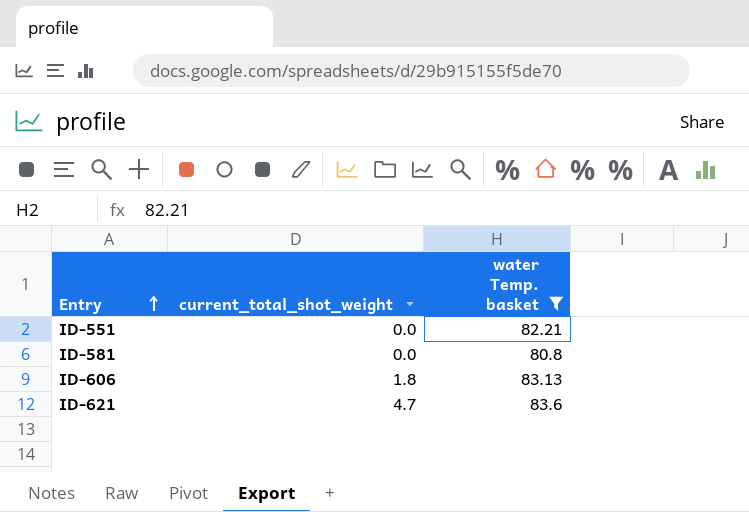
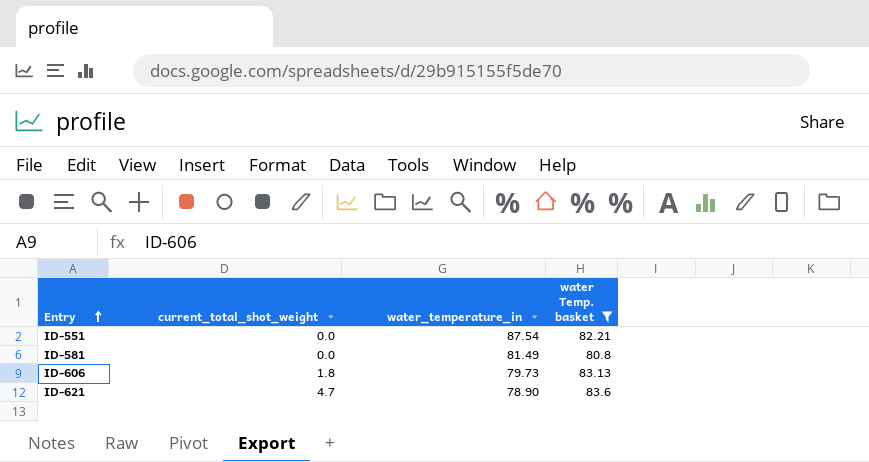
column water_temperature_in | position: none -> 3

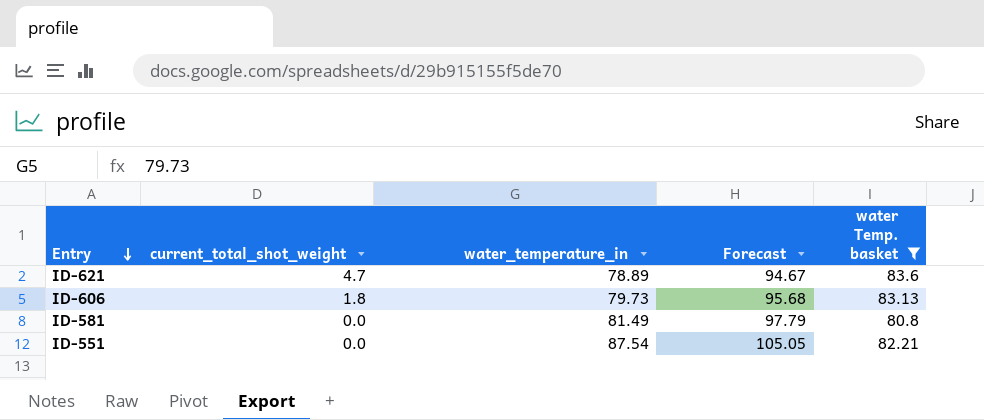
row order: Entry ascending -> Entry descending
column Forecast | formula: none -> [water_temperature_in] * 1.2
ID-621 | water_temperature_in: 78.90 -> 78.89

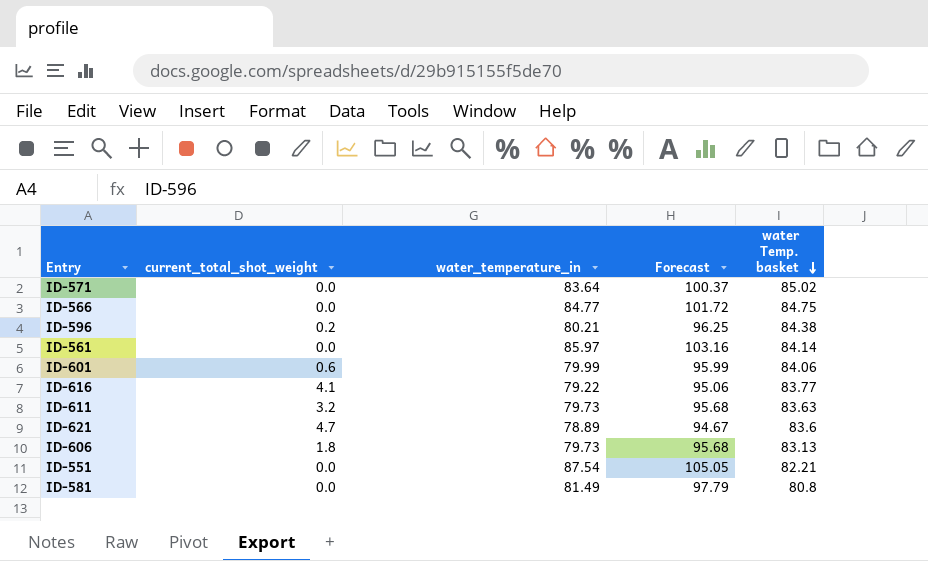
filter: water Temp. basket <= 83.6 -> none
row order: Entry descending -> water Temp. basket descending

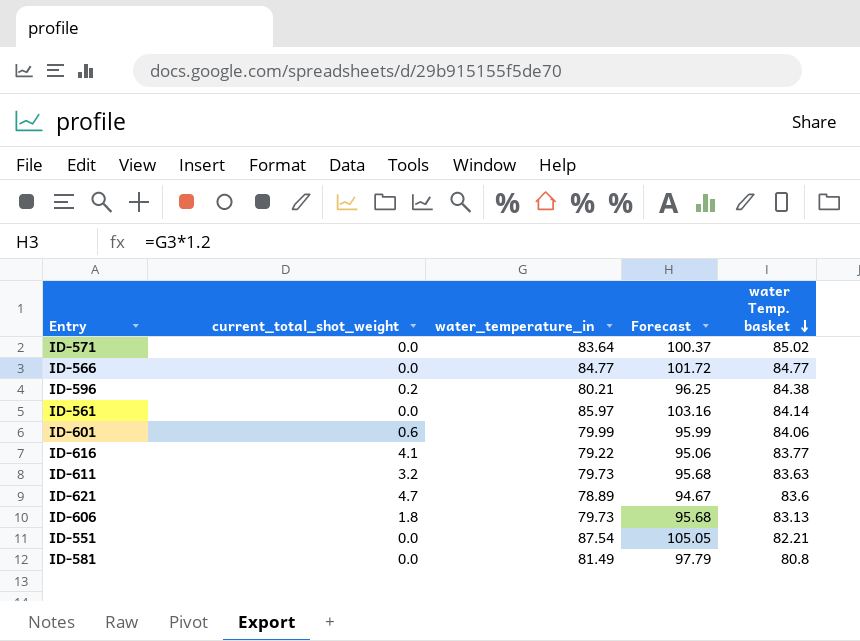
ID-566 | water Temp. basket: 84.75 -> 84.77

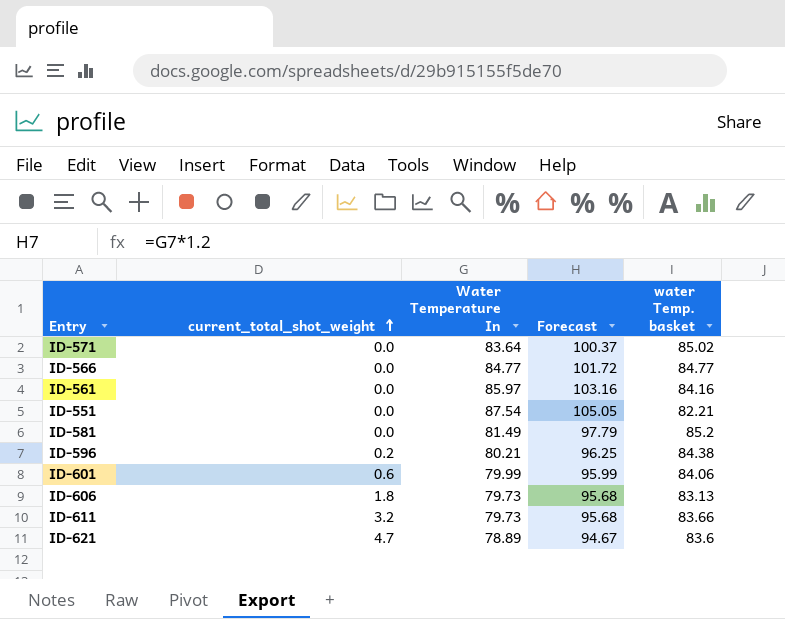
row order: water Temp. basket descending -> current_total_shot_weight ascending
column name: water_temperature_in -> Water Temperature In
row ID-616: 4.1 | 79.22 | 95.06 | 83.77 -> none
ID-561 | water Temp. basket: 84.14 -> 84.16
ID-581 | water Temp. basket: 80.8 -> 85.2
ID-611 | water Temp. basket: 83.63 -> 83.66

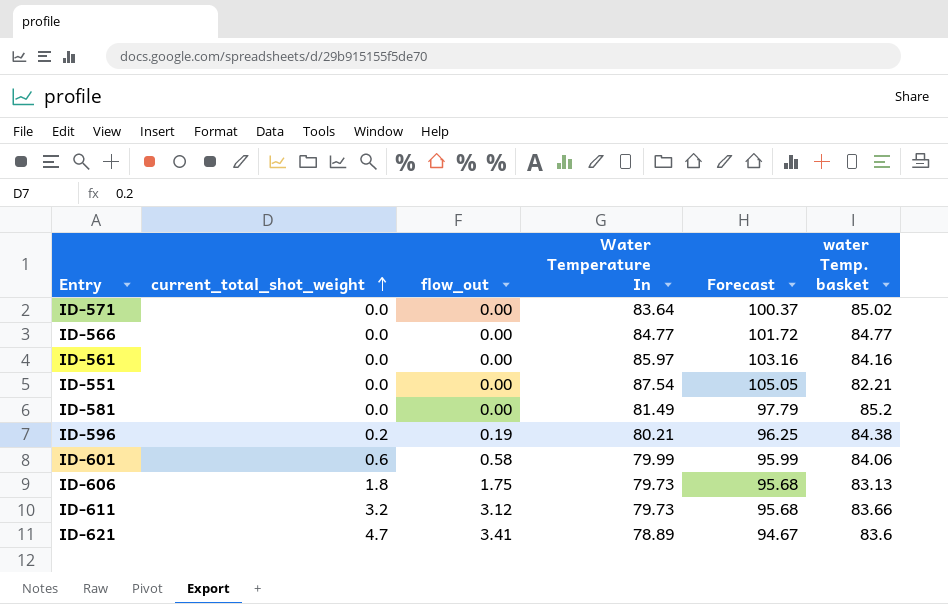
column flow_out | position: none -> 3

